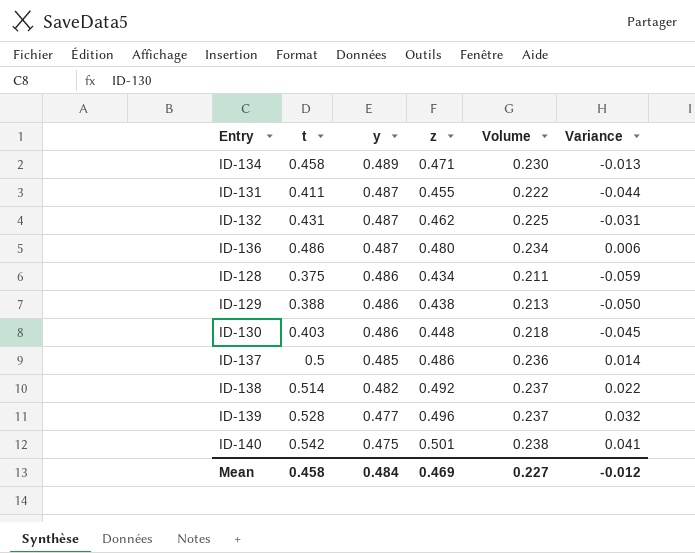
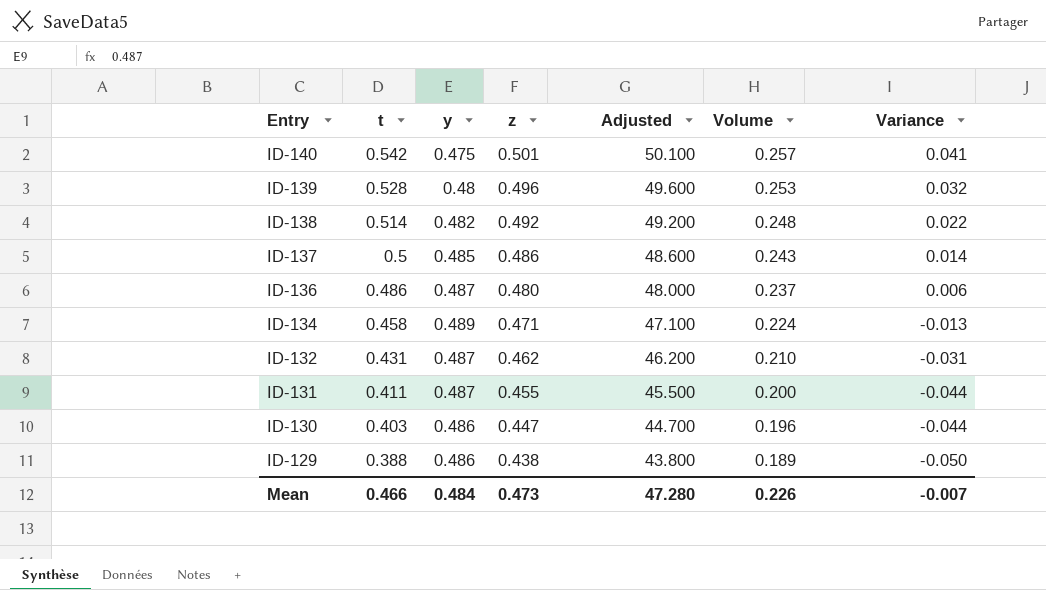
row order: y descending -> Entry descending
column Adjusted | formula: none -> [z] * 100
column Volume | formula: [y] * [z] -> [t] * [y]
row ID-128: 0.375 | 0.486 | 0.434 | 0.211 | -0.059 -> none
ID-139 | y: 0.477 -> 0.48
ID-130 | z: 0.448 -> 0.447
ID-130 | Variance: -0.045 -> -0.044
Mean | t: 0.458 -> 0.466
Mean | z: 0.469 -> 0.473
Mean | Volume: 0.227 -> 0.226
Mean | Variance: -0.012 -> -0.007

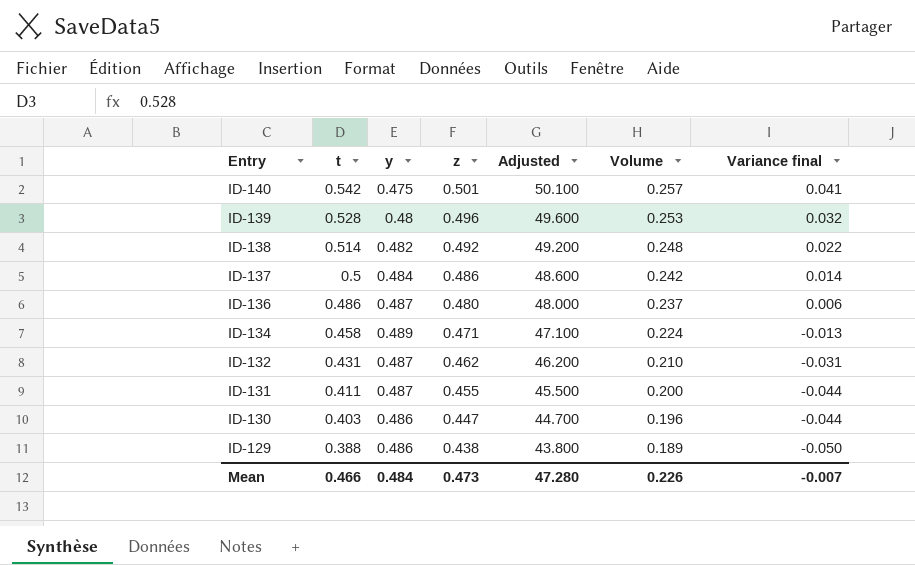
column name: Variance -> Variance final
ID-137 | y: 0.485 -> 0.484
ID-137 | Volume: 0.243 -> 0.242

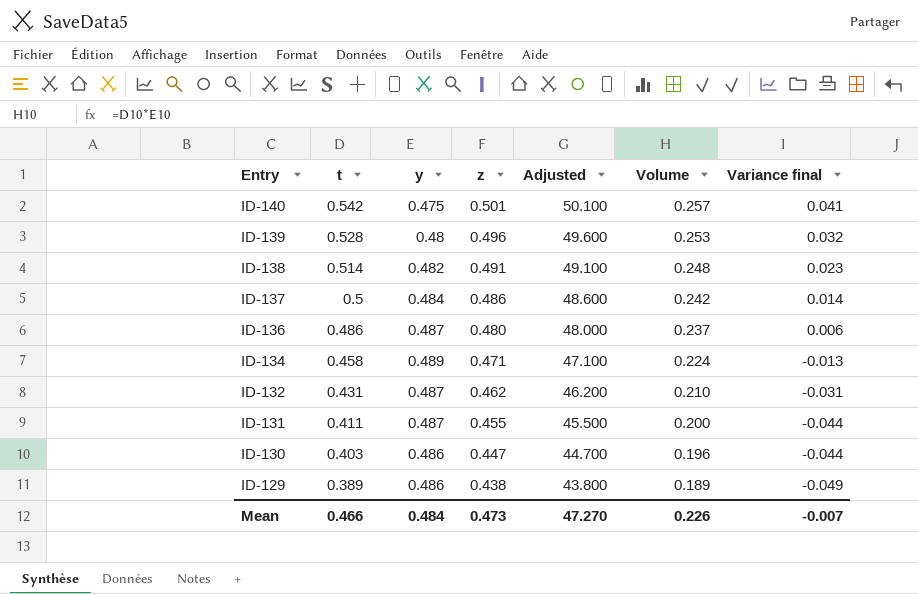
ID-138 | z: 0.492 -> 0.491
ID-138 | Adjusted: 49.200 -> 49.100
ID-138 | Variance final: 0.022 -> 0.023
ID-129 | t: 0.388 -> 0.389
ID-129 | Variance final: -0.050 -> -0.049
Mean | Adjusted: 47.280 -> 47.270

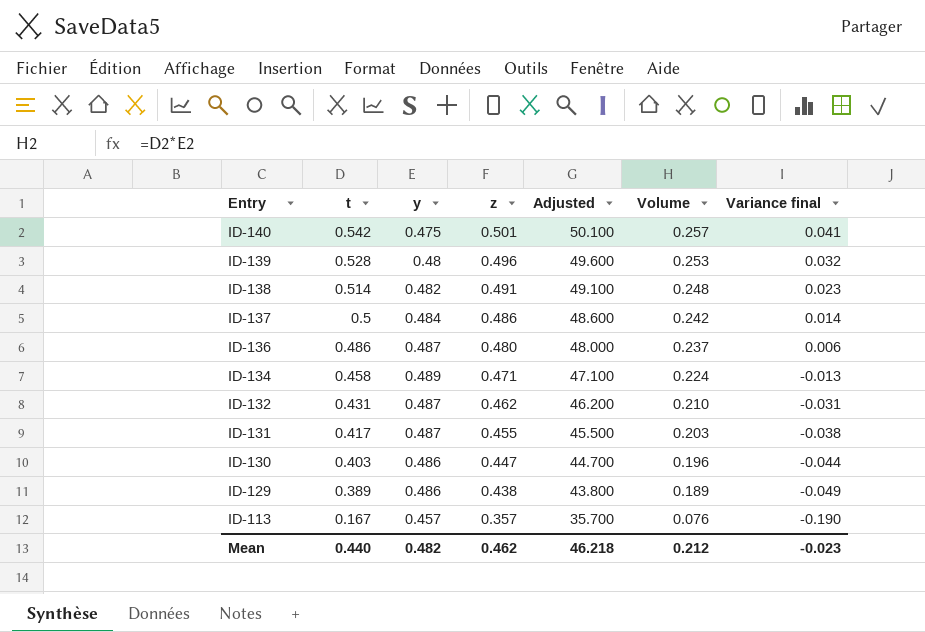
ID-131 | t: 0.411 -> 0.417
ID-131 | Volume: 0.200 -> 0.203
ID-131 | Variance final: -0.044 -> -0.038
row ID-113: none -> 0.167 | 0.457 | 0.357 | 35.700 | 0.076 | -0.190
Mean | t: 0.466 -> 0.440
Mean | y: 0.484 -> 0.482
Mean | z: 0.473 -> 0.462
Mean | Adjusted: 47.270 -> 46.218
Mean | Volume: 0.226 -> 0.212
Mean | Variance final: -0.007 -> -0.023

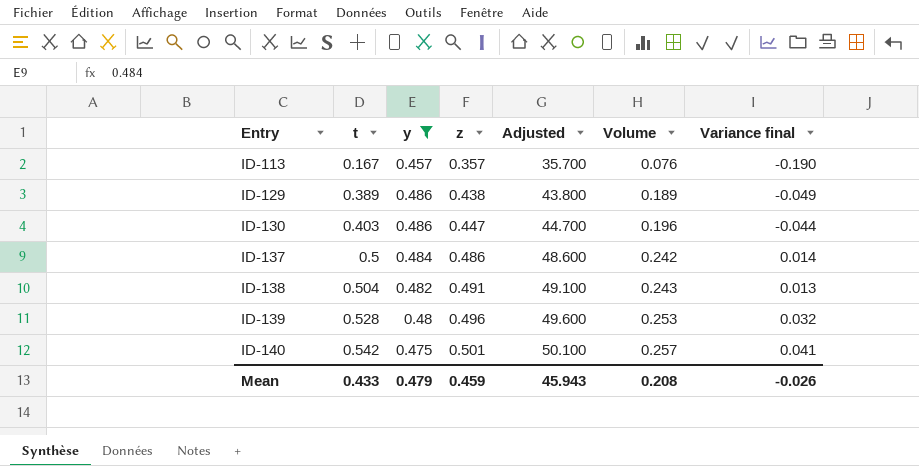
filter: none -> y <= 0.486
row order: Entry descending -> Entry ascending
ID-138 | t: 0.514 -> 0.504
ID-138 | Volume: 0.248 -> 0.243
ID-138 | Variance final: 0.023 -> 0.013
Mean | t: 0.440 -> 0.433
Mean | y: 0.482 -> 0.479
Mean | z: 0.462 -> 0.459
Mean | Adjusted: 46.218 -> 45.943
Mean | Volume: 0.212 -> 0.208
Mean | Variance final: -0.023 -> -0.026

